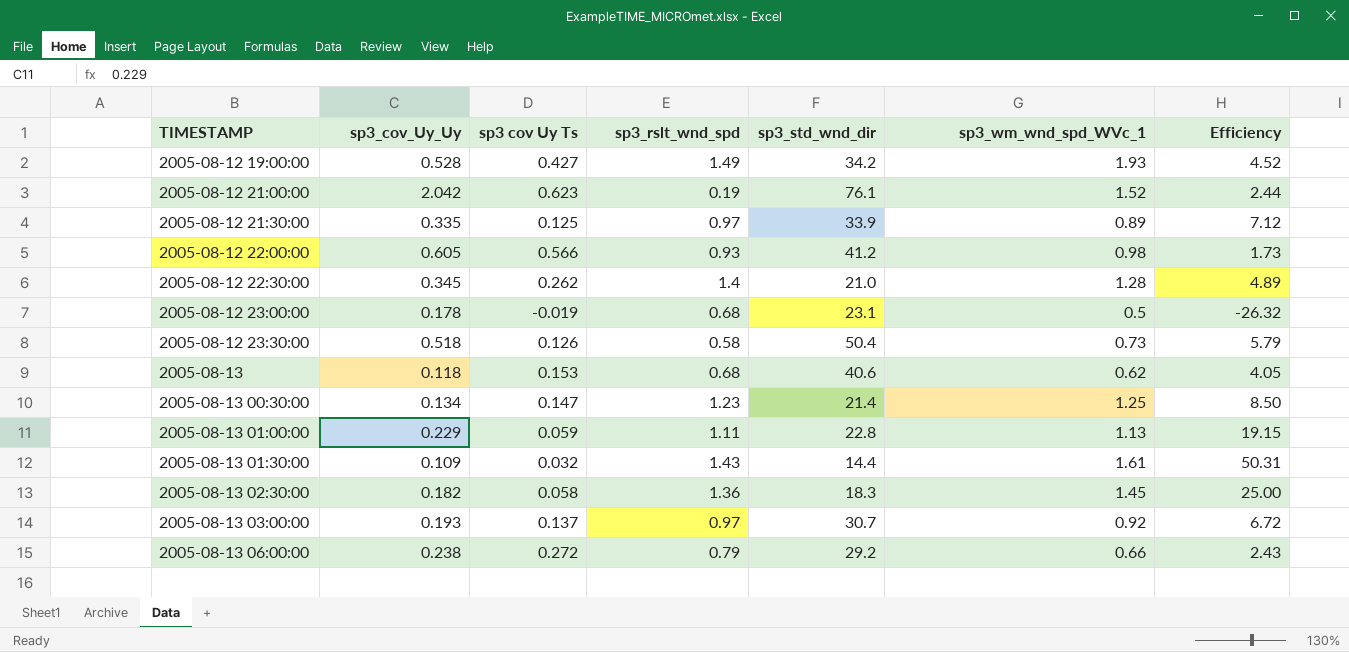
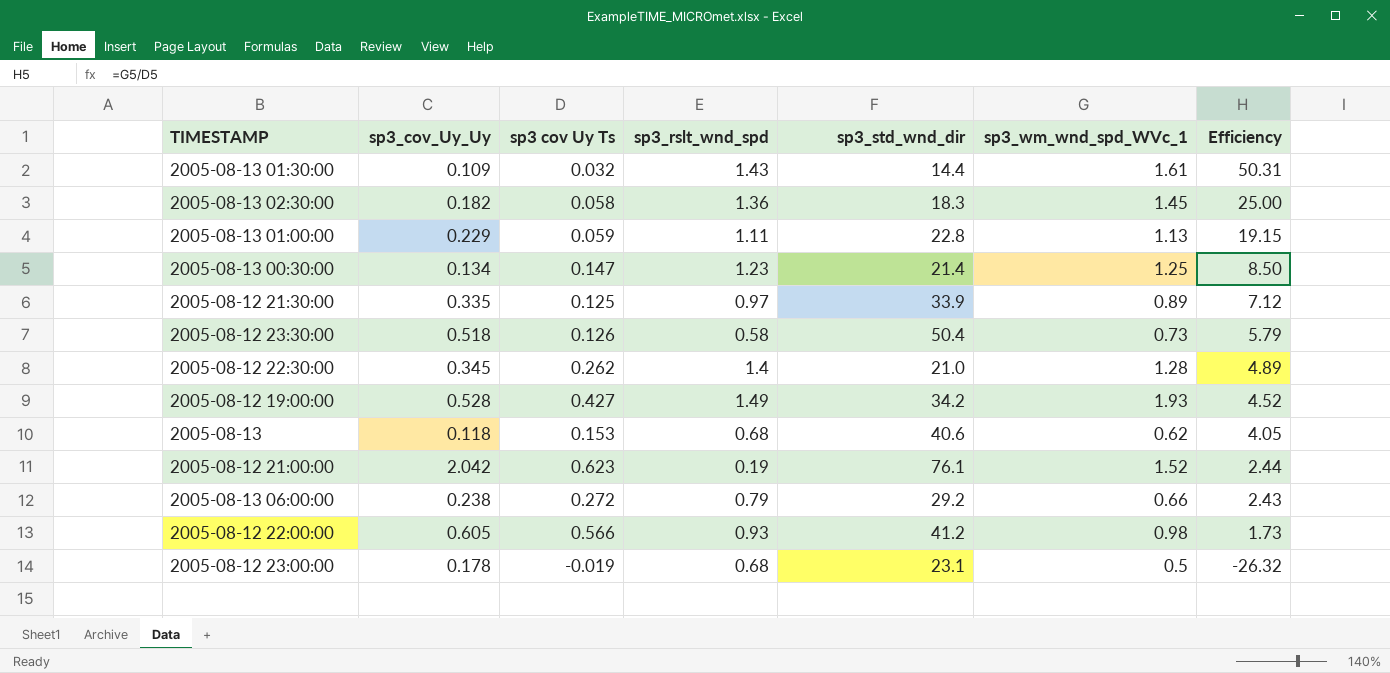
row order: TIMESTAMP ascending -> Efficiency descending
row 2005-08-13 03:00:00: 0.193 | 0.137 | 0.97 | 30.7 | 0.92 | 6.72 -> none

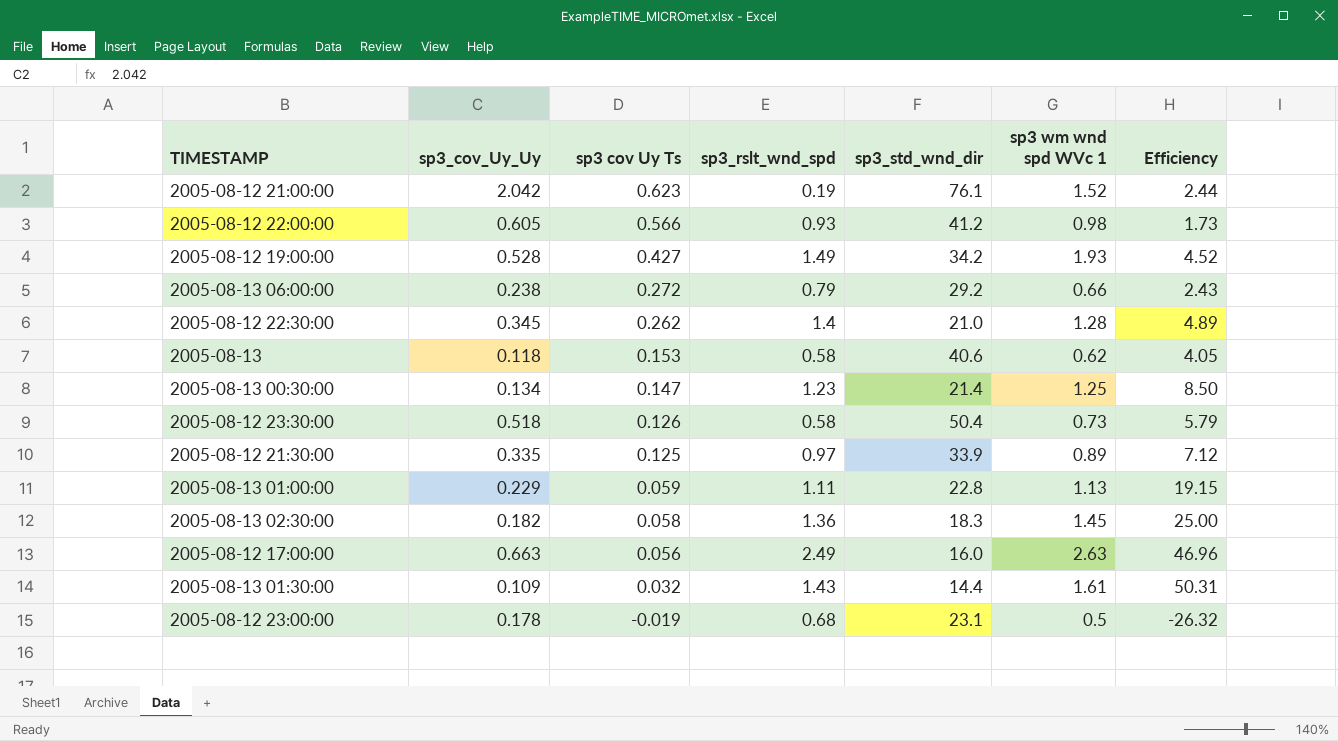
row order: Efficiency descending -> sp3 cov Uy Ts descending
column name: sp3_wm_wnd_spd_WVc_1 -> sp3 wm wnd spd WVc 1
2005-08-13 | sp3_rslt_wnd_spd: 0.68 -> 0.58
row 2005-08-12 17:00:00: none -> 0.663 | 0.056 | 2.49 | 16.0 | 2.63 | 46.96

